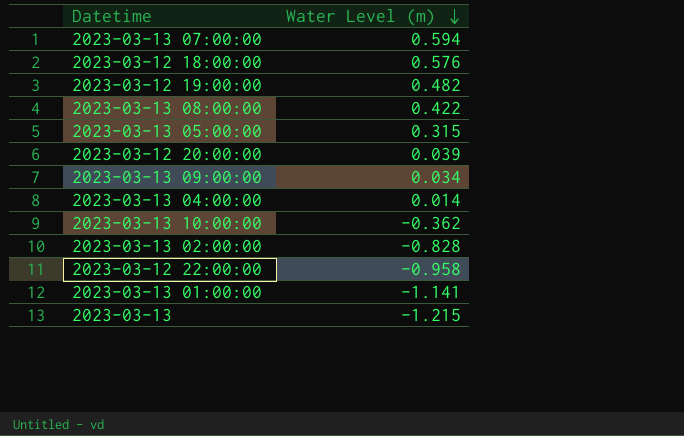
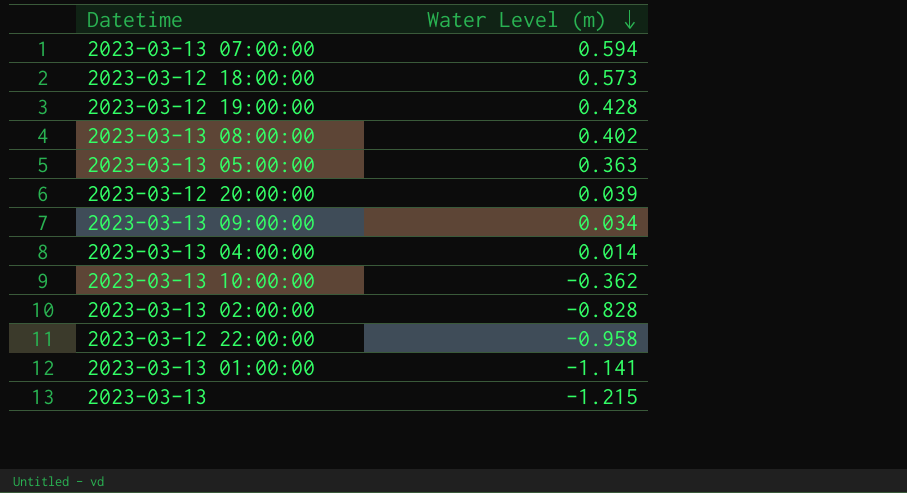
2023-03-12 18:00:00 | Water Level (m): 0.576 -> 0.573
2023-03-12 19:00:00 | Water Level (m): 0.482 -> 0.428
2023-03-13 08:00:00 | Water Level (m): 0.422 -> 0.402
2023-03-13 05:00:00 | Water Level (m): 0.315 -> 0.363

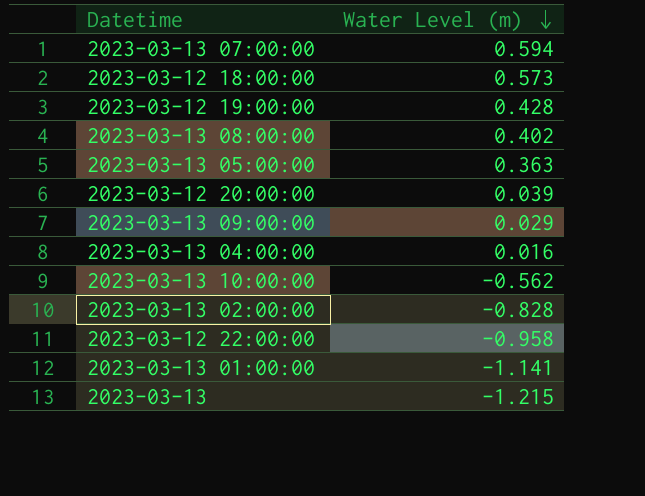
2023-03-13 09:00:00 | Water Level (m): 0.034 -> 0.029
2023-03-13 04:00:00 | Water Level (m): 0.014 -> 0.016
2023-03-13 10:00:00 | Water Level (m): -0.362 -> -0.562

